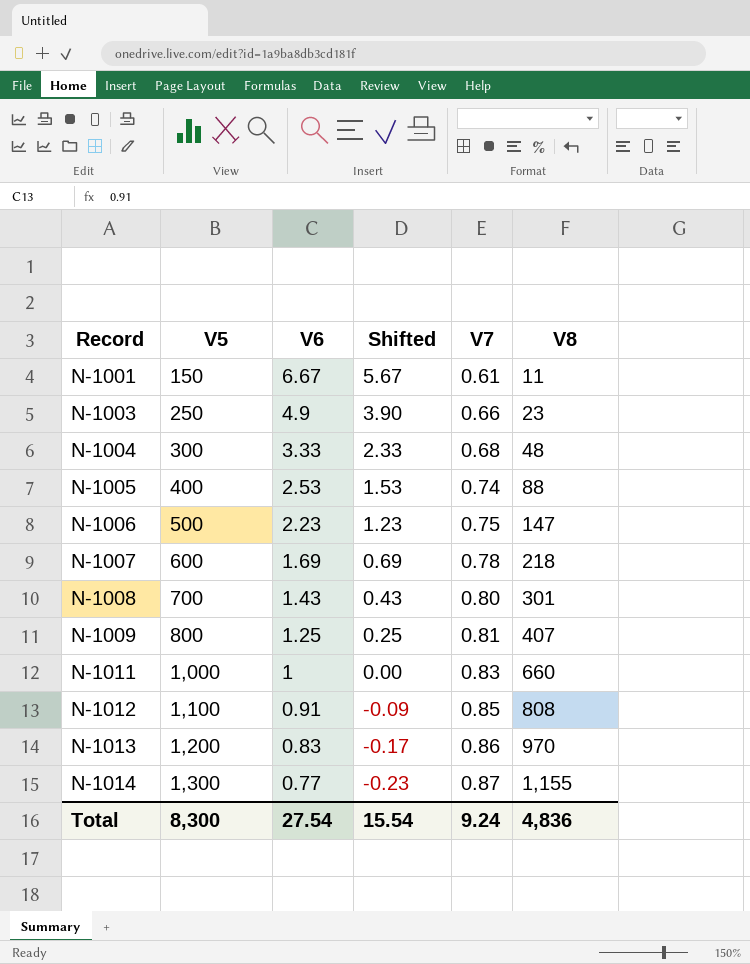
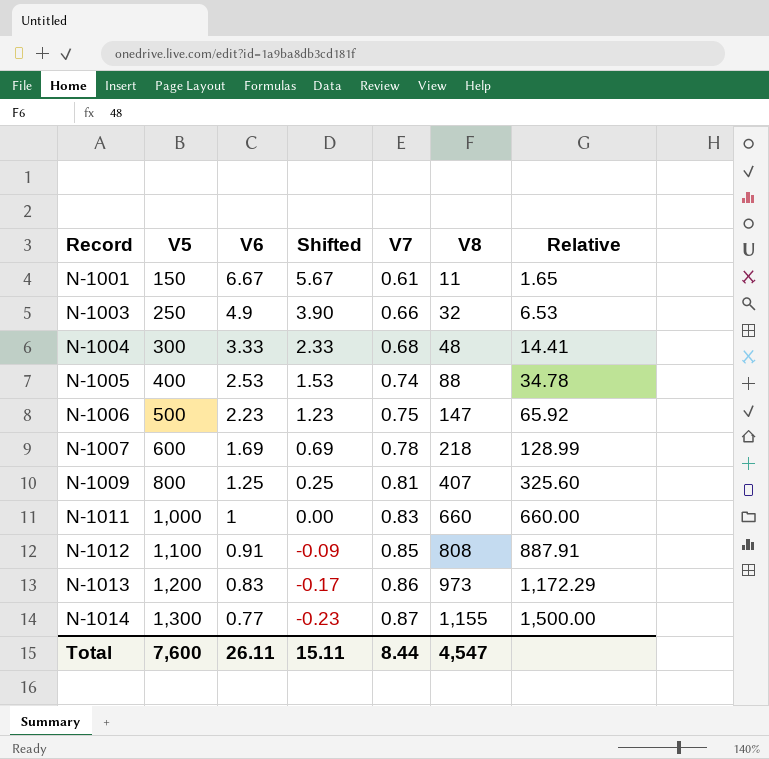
column Relative | formula: none -> [V8] / [V6]
row N-1008: 700 | 1.43 | 0.43 | 0.80 | 301 -> none
N-1003 | V8: 23 -> 32
N-1013 | V8: 970 -> 973
Total | V5: 8,300 -> 7,600
Total | V6: 27.54 -> 26.11
Total | Shifted: 15.54 -> 15.11
Total | V7: 9.24 -> 8.44
Total | V8: 4,836 -> 4,547

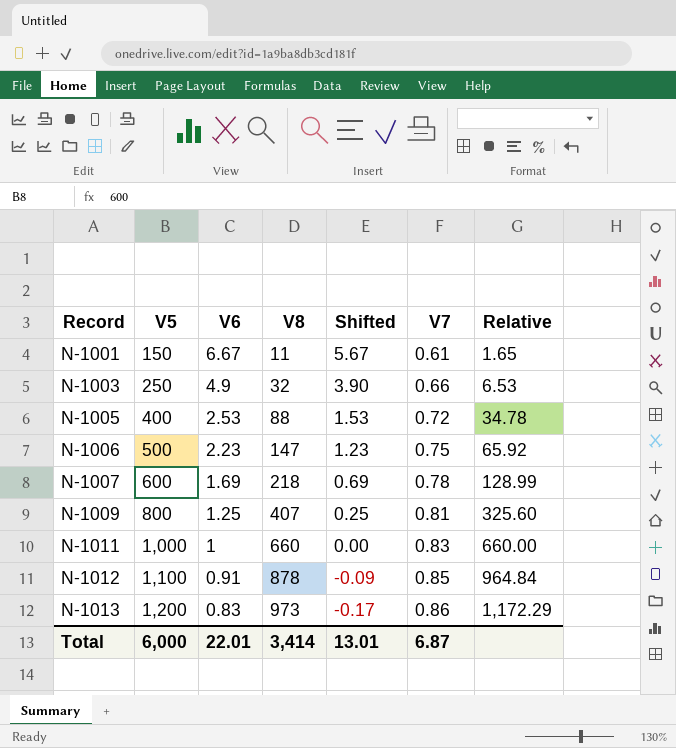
column V8 | position: 6 -> 4
row N-1004: 300 | 3.33 | 2.33 | 0.68 | 48 | 14.41 -> none
row N-1014: 1,300 | 0.77 | -0.23 | 0.87 | 1,155 | 1,500.00 -> none
N-1005 | V7: 0.74 -> 0.72
N-1012 | V8: 808 -> 878
N-1012 | Relative: 887.91 -> 964.84
Total | V5: 7,600 -> 6,000
Total | V6: 26.11 -> 22.01
Total | V8: 4,547 -> 3,414
Total | Shifted: 15.11 -> 13.01
Total | V7: 8.44 -> 6.87

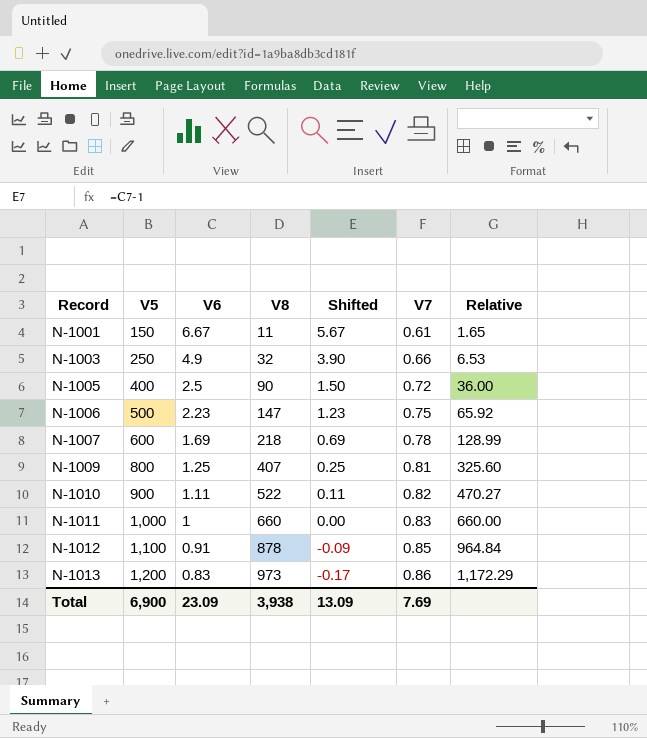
N-1005 | V6: 2.53 -> 2.5
N-1005 | V8: 88 -> 90
N-1005 | Shifted: 1.53 -> 1.50
N-1005 | Relative: 34.78 -> 36.00
row N-1010: none -> 900 | 1.11 | 522 | 0.11 | 0.82 | 470.27
Total | V5: 6,000 -> 6,900
Total | V6: 22.01 -> 23.09
Total | V8: 3,414 -> 3,938
Total | Shifted: 13.01 -> 13.09
Total | V7: 6.87 -> 7.69

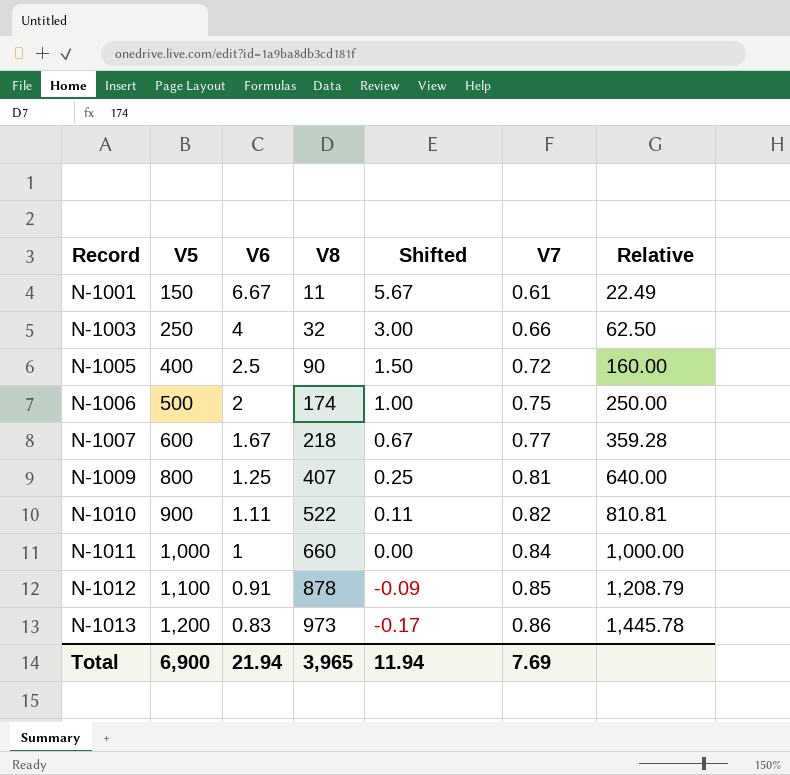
column Relative | formula: [V8] / [V6] -> [V5] / [V6]
N-1003 | V6: 4.9 -> 4
N-1003 | Shifted: 3.90 -> 3.00
N-1006 | V6: 2.23 -> 2
N-1006 | V8: 147 -> 174
N-1006 | Shifted: 1.23 -> 1.00
N-1007 | V6: 1.69 -> 1.67
N-1007 | Shifted: 0.69 -> 0.67
N-1007 | V7: 0.78 -> 0.77
N-1011 | V7: 0.83 -> 0.84
Total | V6: 23.09 -> 21.94
Total | V8: 3,938 -> 3,965
Total | Shifted: 13.09 -> 11.94

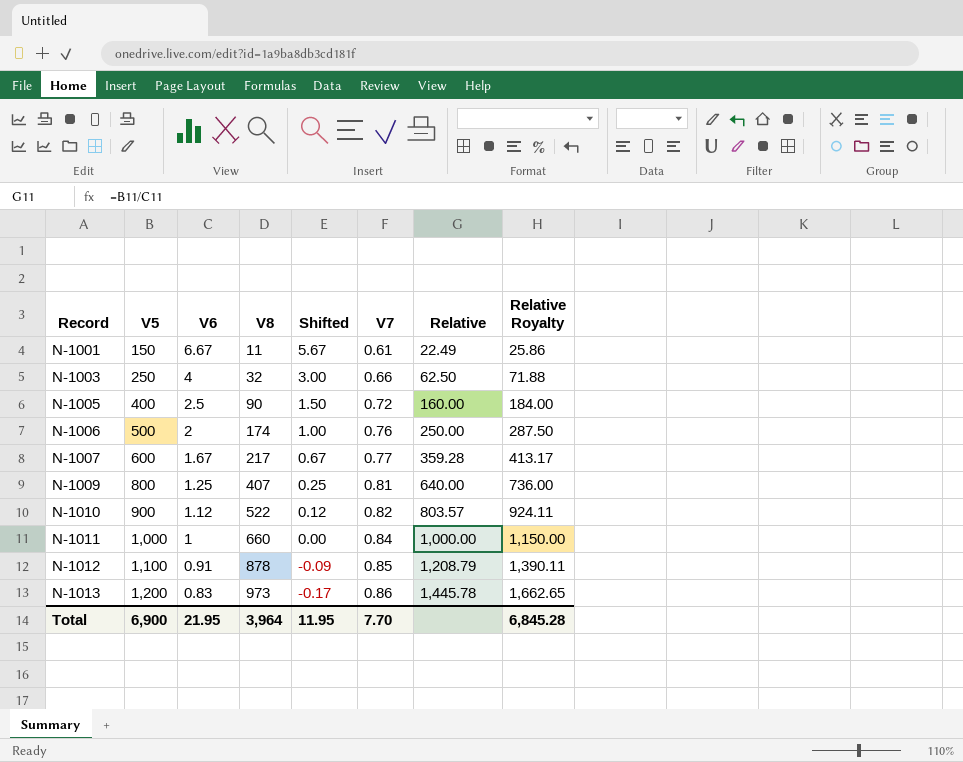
column Relative Royalty | formula: none -> [Relative] * 1.15
N-1006 | V7: 0.75 -> 0.76
N-1007 | V8: 218 -> 217
N-1010 | V6: 1.11 -> 1.12
N-1010 | Shifted: 0.11 -> 0.12
N-1010 | Relative: 810.81 -> 803.57
Total | V6: 21.94 -> 21.95
Total | V8: 3,965 -> 3,964
Total | Shifted: 11.94 -> 11.95
Total | V7: 7.69 -> 7.70

